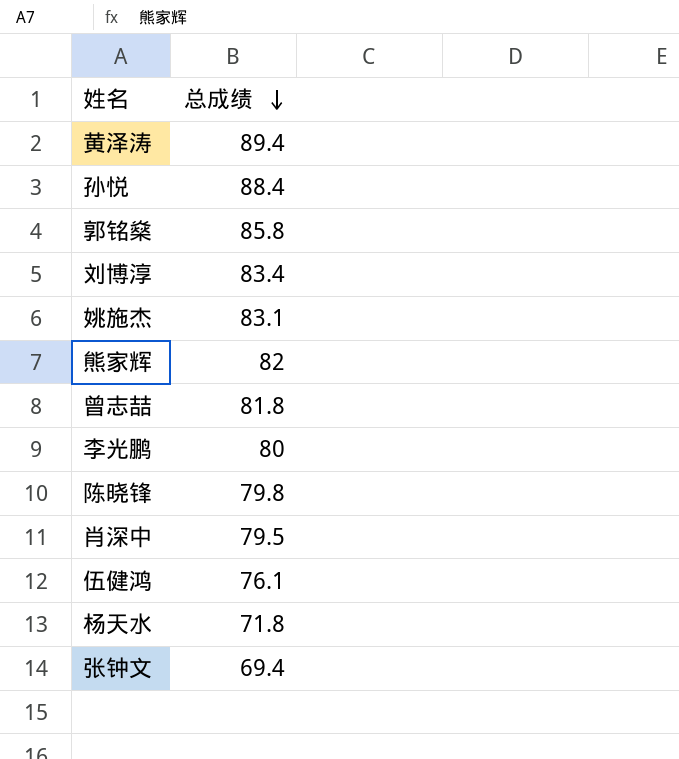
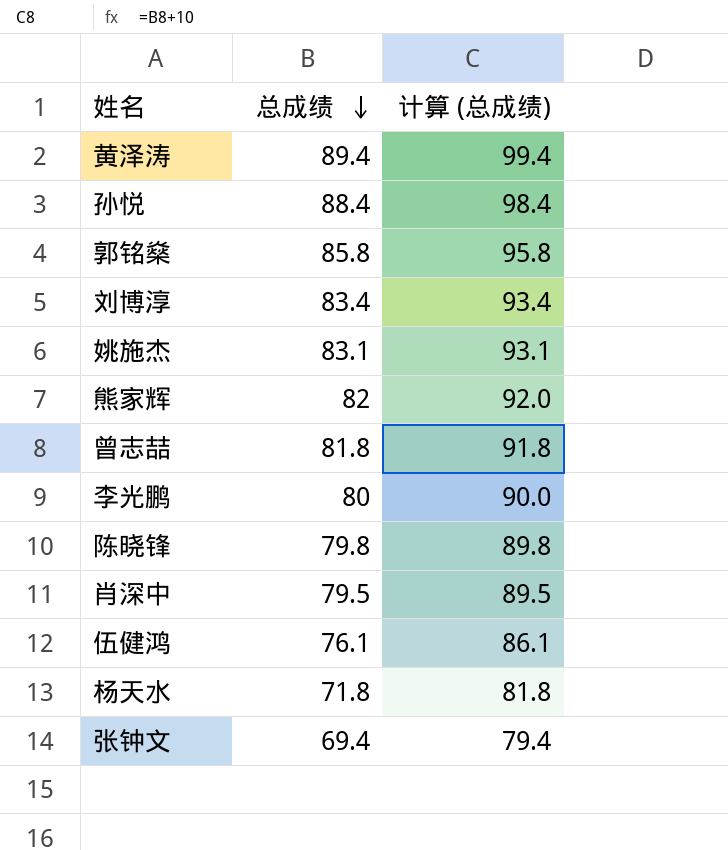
column 计算 (总成绩) | formula: none -> [总成绩] + 10

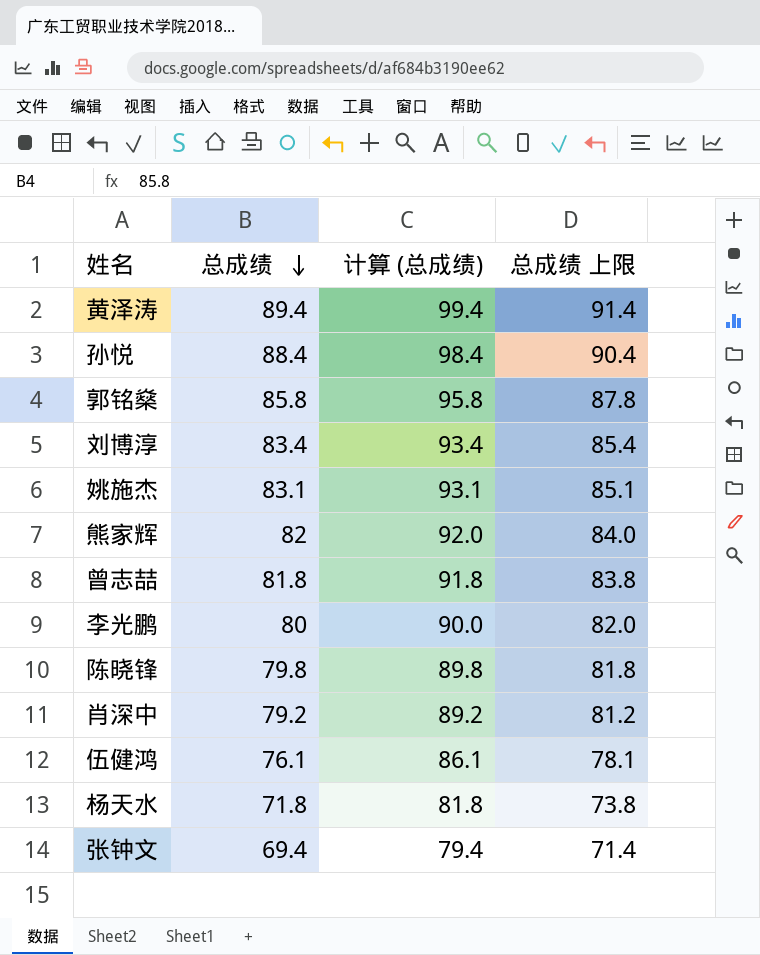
column 总成绩 上限 | formula: none -> [总成绩] + 2
肖深中 | 总成绩: 79.5 -> 79.2
肖深中 | 计算 (总成绩): 89.5 -> 89.2

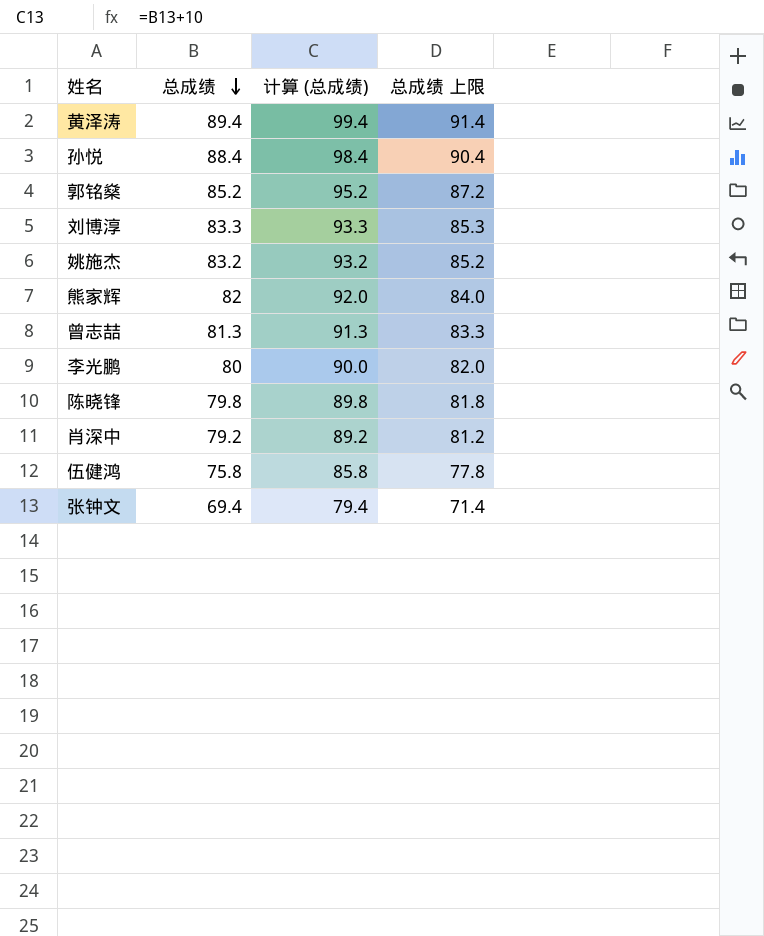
row 杨天水: 71.8 | 81.8 | 73.8 -> none
郭铭燊 | 总成绩: 85.8 -> 85.2
郭铭燊 | 计算 (总成绩): 95.8 -> 95.2
郭铭燊 | 总成绩 上限: 87.8 -> 87.2
刘博淳 | 总成绩: 83.4 -> 83.3
刘博淳 | 计算 (总成绩): 93.4 -> 93.3
刘博淳 | 总成绩 上限: 85.4 -> 85.3
姚施杰 | 总成绩: 83.1 -> 83.2
姚施杰 | 计算 (总成绩): 93.1 -> 93.2
姚施杰 | 总成绩 上限: 85.1 -> 85.2
曾志喆 | 总成绩: 81.8 -> 81.3
曾志喆 | 计算 (总成绩): 91.8 -> 91.3
曾志喆 | 总成绩 上限: 83.8 -> 83.3
伍健鸿 | 总成绩: 76.1 -> 75.8
伍健鸿 | 计算 (总成绩): 86.1 -> 85.8
伍健鸿 | 总成绩 上限: 78.1 -> 77.8

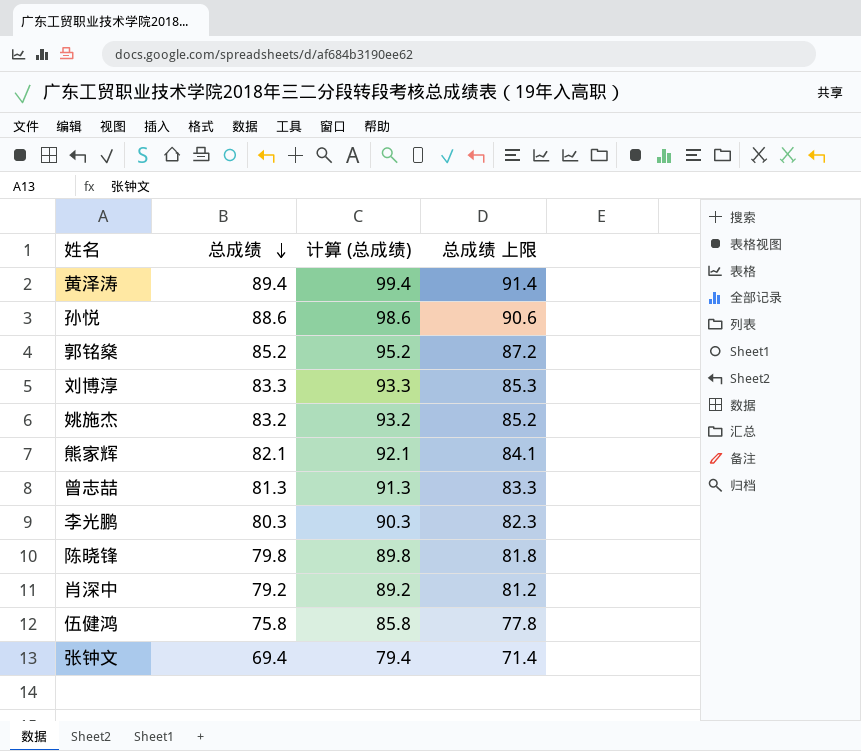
孙悦 | 总成绩: 88.4 -> 88.6
孙悦 | 计算 (总成绩): 98.4 -> 98.6
孙悦 | 总成绩 上限: 90.4 -> 90.6
熊家辉 | 总成绩: 82 -> 82.1
熊家辉 | 计算 (总成绩): 92.0 -> 92.1
熊家辉 | 总成绩 上限: 84.0 -> 84.1
李光鹏 | 总成绩: 80 -> 80.3
李光鹏 | 计算 (总成绩): 90.0 -> 90.3
李光鹏 | 总成绩 上限: 82.0 -> 82.3

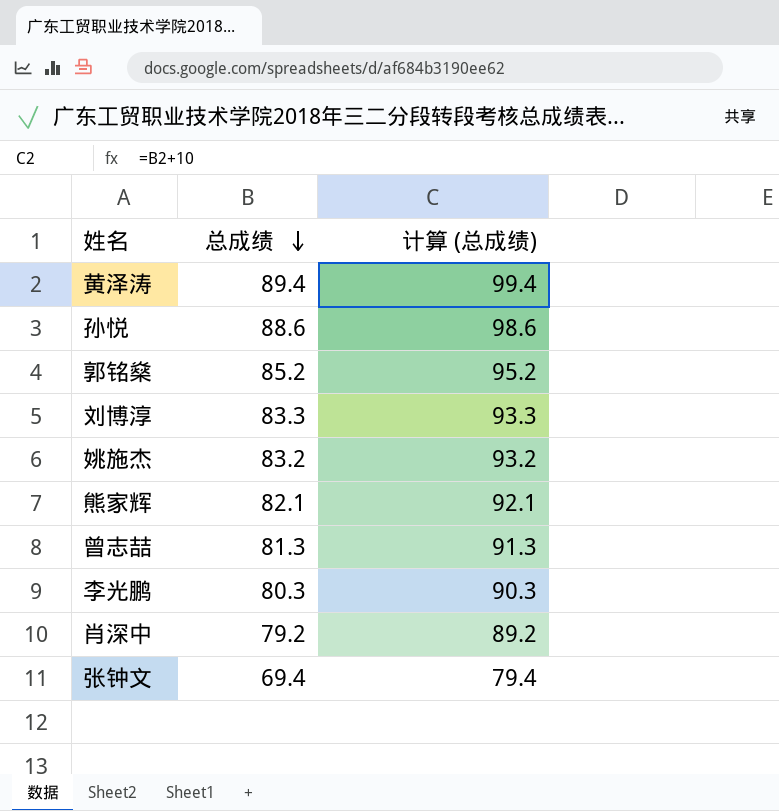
column 总成绩 上限 | formula: [总成绩] + 2 -> none
row 陈晓锋: 79.8 | 89.8 | 81.8 -> none
row 伍健鸿: 75.8 | 85.8 | 77.8 -> none

